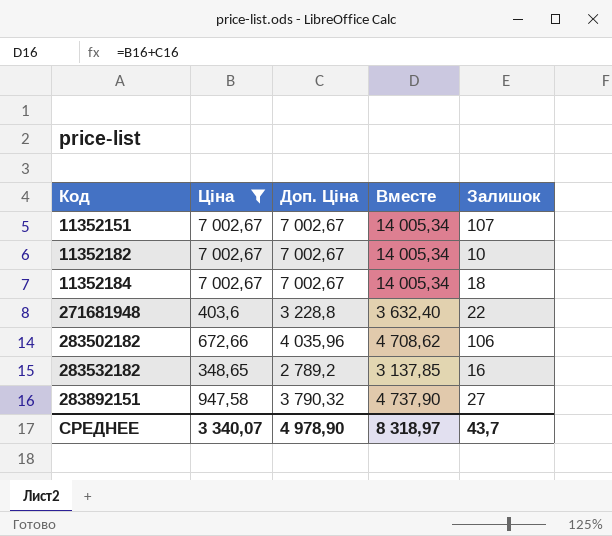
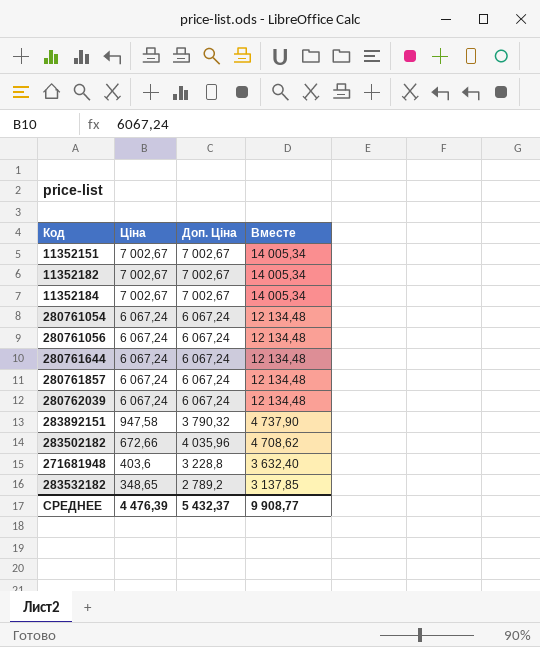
filter: Ціна != 6 067,24 -> none
row order: Код ascending -> Ціна descending
column Залишок | position: 5 -> none
СРЕДНЕЕ | Ціна: 3 340,07 -> 4 476,39
СРЕДНЕЕ | Доп. Ціна: 4 978,90 -> 5 432,37
СРЕДНЕЕ | Вместе: 8 318,97 -> 9 908,77

